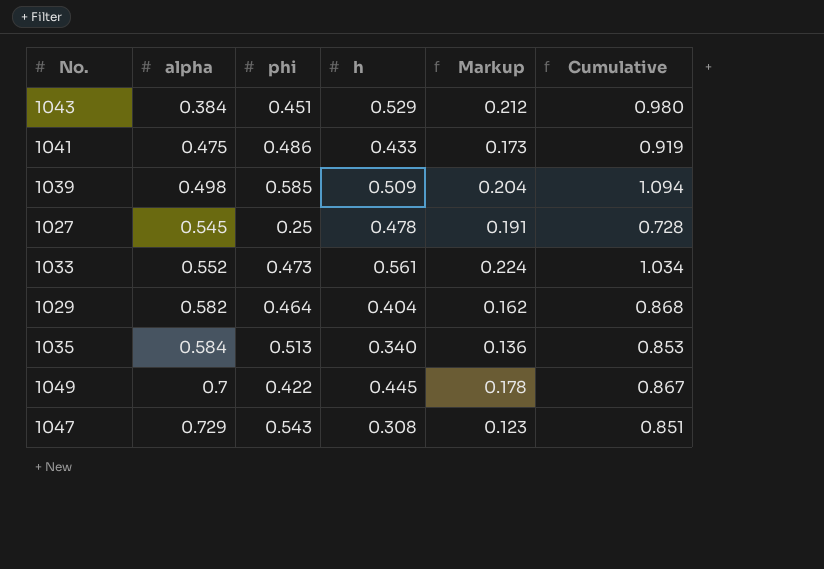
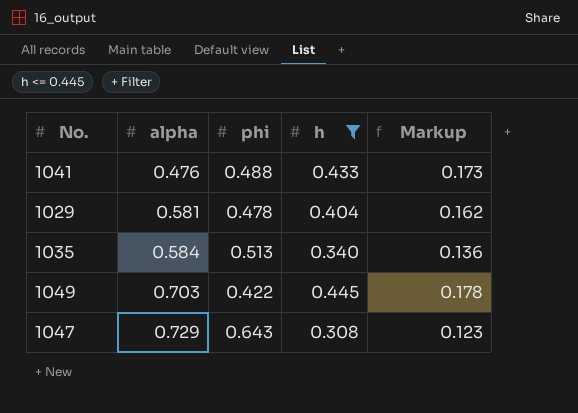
filter: none -> h <= 0.445
column Cumulative | formula: [phi] + [h] -> none
1041 | alpha: 0.475 -> 0.476
1041 | phi: 0.486 -> 0.488
1029 | alpha: 0.582 -> 0.581
1029 | phi: 0.464 -> 0.478
1049 | alpha: 0.7 -> 0.703
1047 | phi: 0.543 -> 0.643

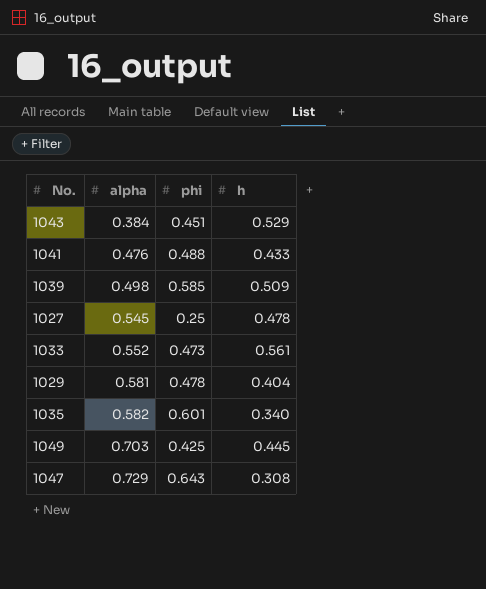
filter: h <= 0.445 -> none
column Markup | formula: [h] * 0.4 -> none
1035 | alpha: 0.584 -> 0.582
1035 | phi: 0.513 -> 0.601
1049 | phi: 0.422 -> 0.425

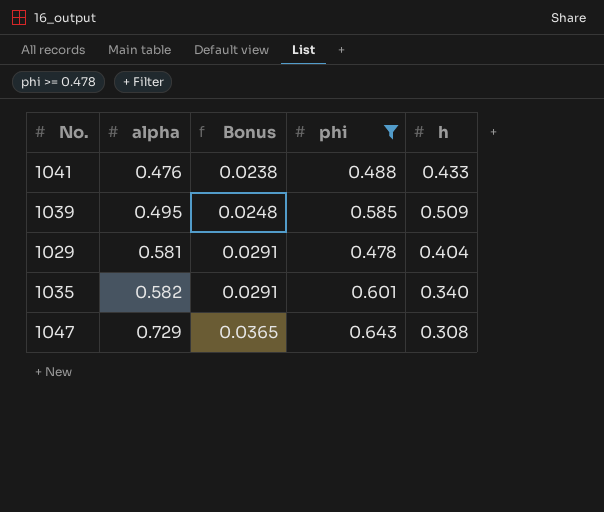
filter: none -> phi >= 0.478
column Bonus | formula: none -> [alpha] * 0.05
1039 | alpha: 0.498 -> 0.495

